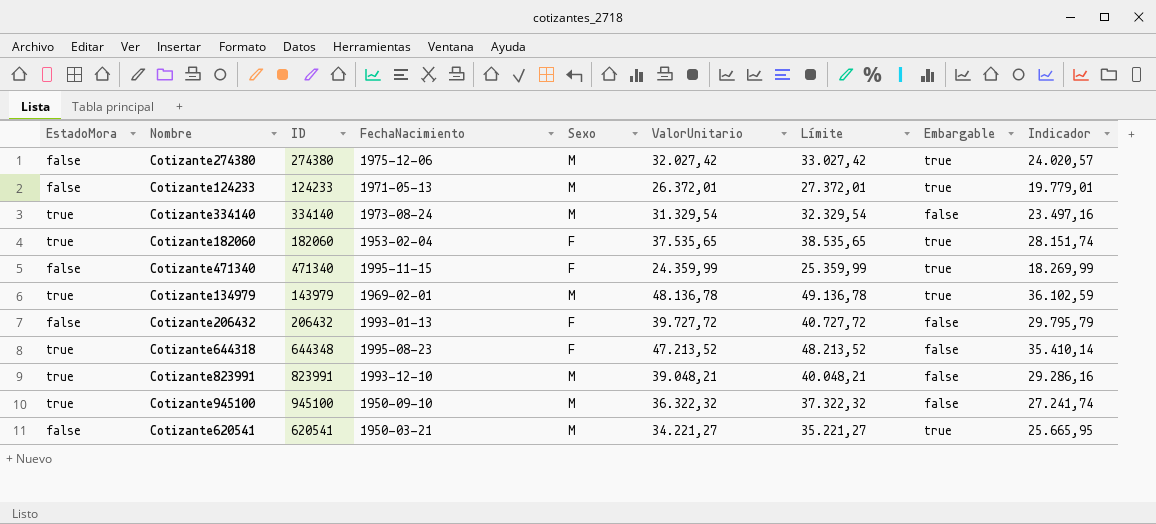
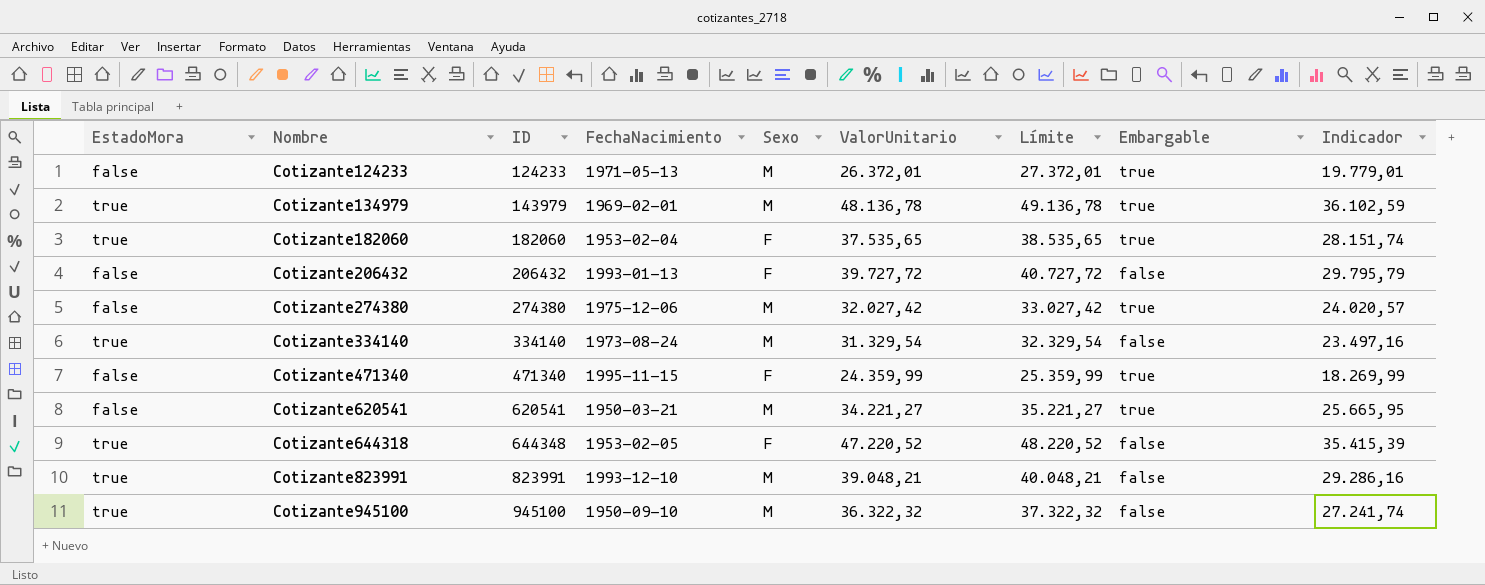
row order: none -> Nombre ascending
Cotizante644318 | FechaNacimiento: 1995-08-23 -> 1953-02-05
Cotizante644318 | ValorUnitario: 47.213,52 -> 47.220,52
Cotizante644318 | Límite: 48.213,52 -> 48.220,52
Cotizante644318 | Indicador: 35.410,14 -> 35.415,39

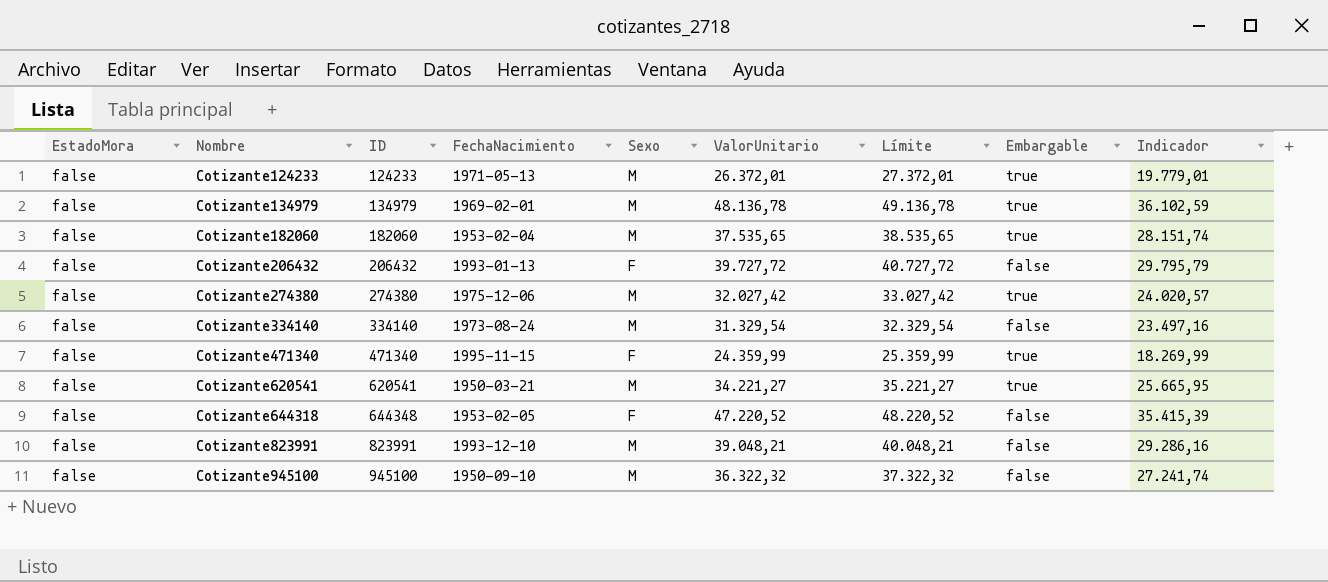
Cotizante134979 | EstadoMora: true -> false
Cotizante134979 | ID: 143979 -> 134979
Cotizante182060 | EstadoMora: true -> false
Cotizante182060 | Sexo: F -> M
Cotizante334140 | EstadoMora: true -> false
Cotizante644318 | EstadoMora: true -> false
Cotizante823991 | EstadoMora: true -> false
Cotizante945100 | EstadoMora: true -> false

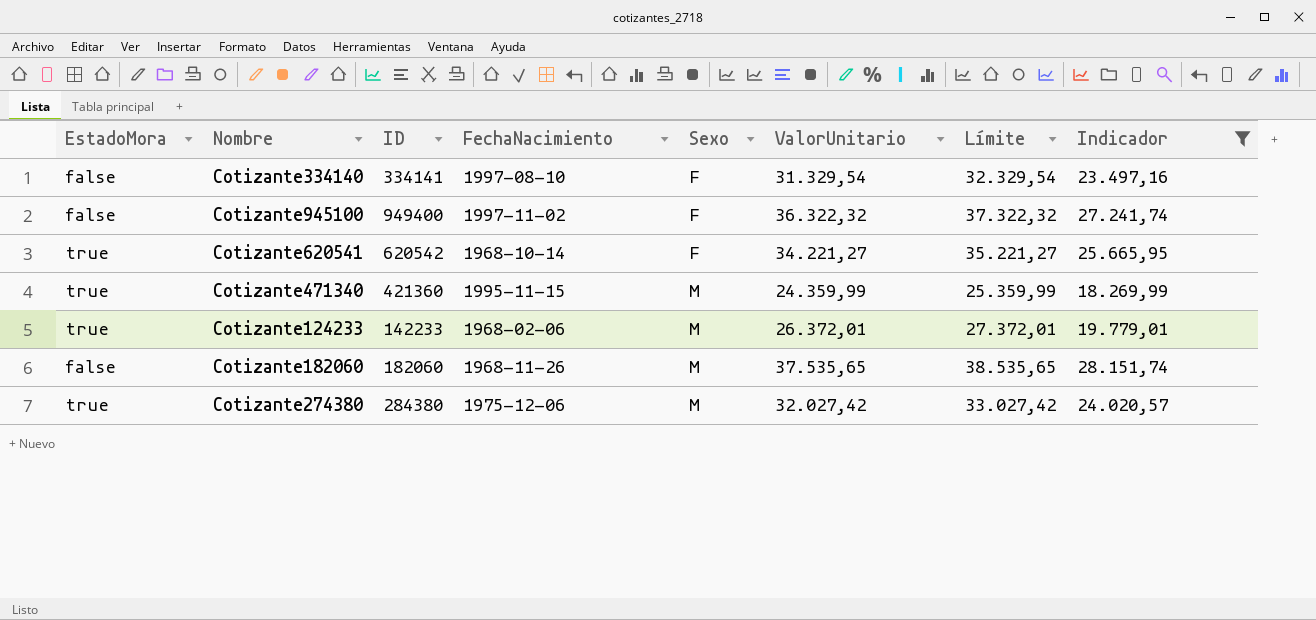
filter: none -> Indicador <= 28.151,74
row order: Nombre ascending -> Sexo ascending
column Embargable | position: 8 -> none
Cotizante334140 | ID: 334140 -> 334141
Cotizante334140 | FechaNacimiento: 1973-08-24 -> 1997-08-10
Cotizante334140 | Sexo: M -> F
Cotizante945100 | ID: 945100 -> 949400
Cotizante945100 | FechaNacimiento: 1950-09-10 -> 1997-11-02
Cotizante945100 | Sexo: M -> F
Cotizante620541 | EstadoMora: false -> true
Cotizante620541 | ID: 620541 -> 620542
Cotizante620541 | FechaNacimiento: 1950-03-21 -> 1968-10-14
Cotizante620541 | Sexo: M -> F
Cotizante471340 | EstadoMora: false -> true
Cotizante471340 | ID: 471340 -> 421360
Cotizante471340 | Sexo: F -> M
Cotizante124233 | EstadoMora: false -> true
Cotizante124233 | ID: 124233 -> 142233
Cotizante124233 | FechaNacimiento: 1971-05-13 -> 1968-02-06
Cotizante182060 | FechaNacimiento: 1953-02-04 -> 1968-11-26
Cotizante274380 | EstadoMora: false -> true
Cotizante274380 | ID: 274380 -> 284380

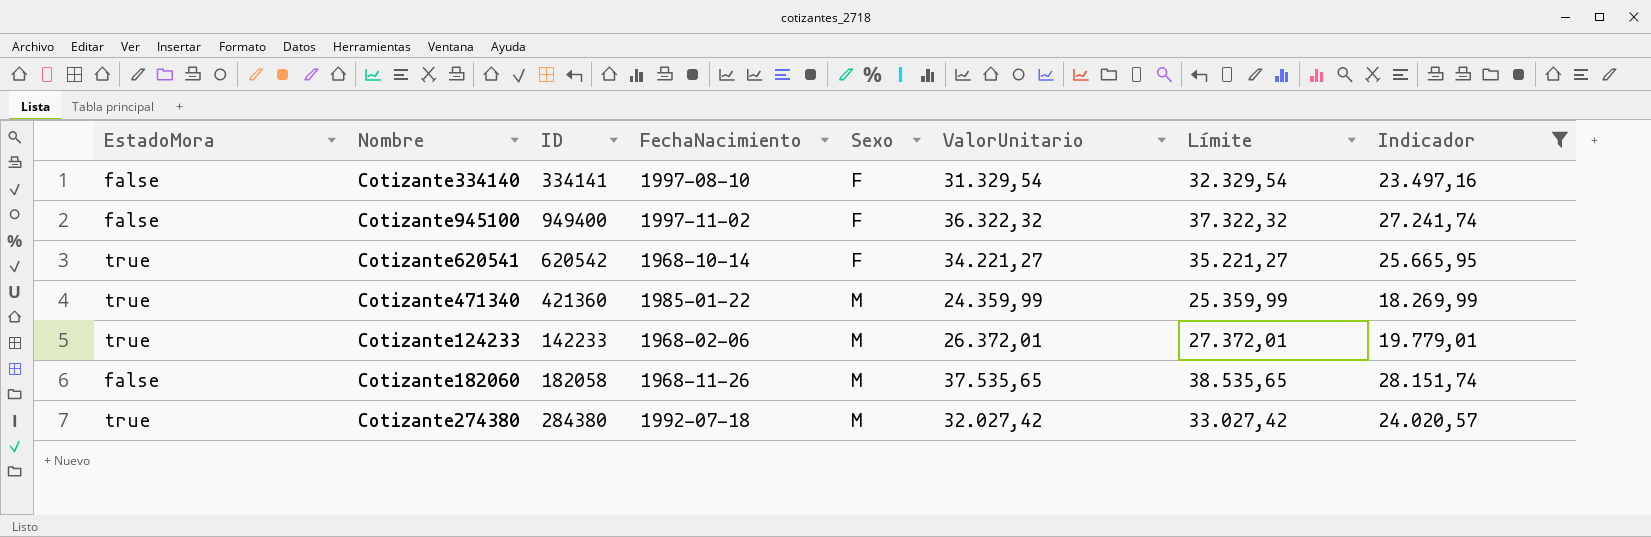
Cotizante471340 | FechaNacimiento: 1995-11-15 -> 1985-01-22
Cotizante182060 | ID: 182060 -> 182058
Cotizante274380 | FechaNacimiento: 1975-12-06 -> 1992-07-18

